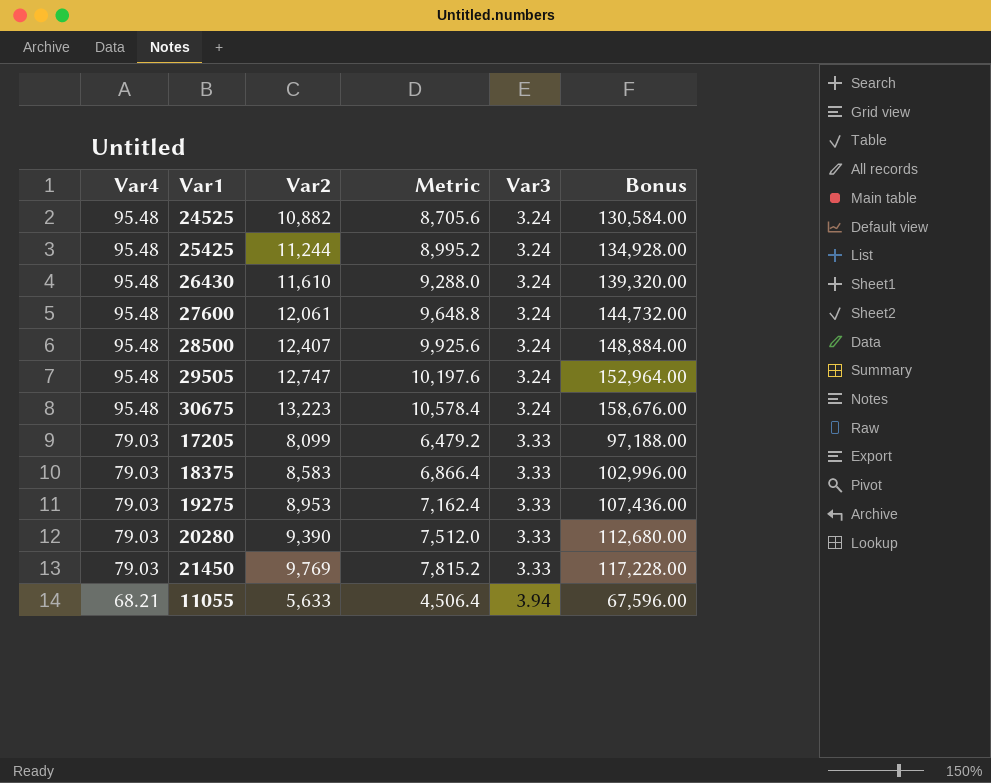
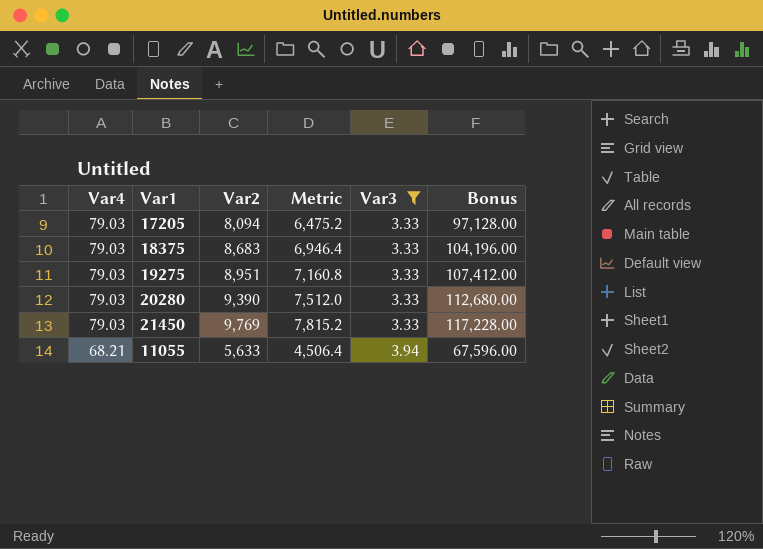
filter: none -> Var3 != 3.24
17205 | Var2: 8,099 -> 8,094
17205 | Metric: 6,479.2 -> 6,475.2
17205 | Bonus: 97,188.00 -> 97,128.00
18375 | Var2: 8,583 -> 8,683
18375 | Metric: 6,866.4 -> 6,946.4
18375 | Bonus: 102,996.00 -> 104,196.00
19275 | Var2: 8,953 -> 8,951
19275 | Metric: 7,162.4 -> 7,160.8
19275 | Bonus: 107,436.00 -> 107,412.00

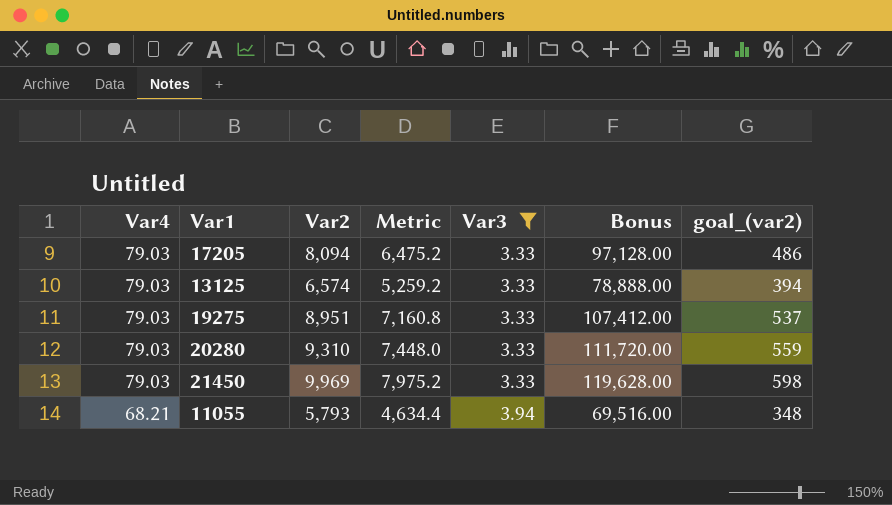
column goal_(var2) | formula: none -> [Var2] * 0.06
row 18375: 79.03 | 8,683 | 6,946.4 | 3.33 | 104,196.00 -> none
row 13125: none -> 79.03 | 6,574 | 5,259.2 | 3.33 | 78,888.00 | 394
20280 | Var2: 9,390 -> 9,310
20280 | Metric: 7,512.0 -> 7,448.0
20280 | Bonus: 112,680.00 -> 111,720.00
21450 | Var2: 9,769 -> 9,969
21450 | Metric: 7,815.2 -> 7,975.2
21450 | Bonus: 117,228.00 -> 119,628.00
11055 | Var2: 5,633 -> 5,793
11055 | Metric: 4,506.4 -> 4,634.4
11055 | Bonus: 67,596.00 -> 69,516.00

